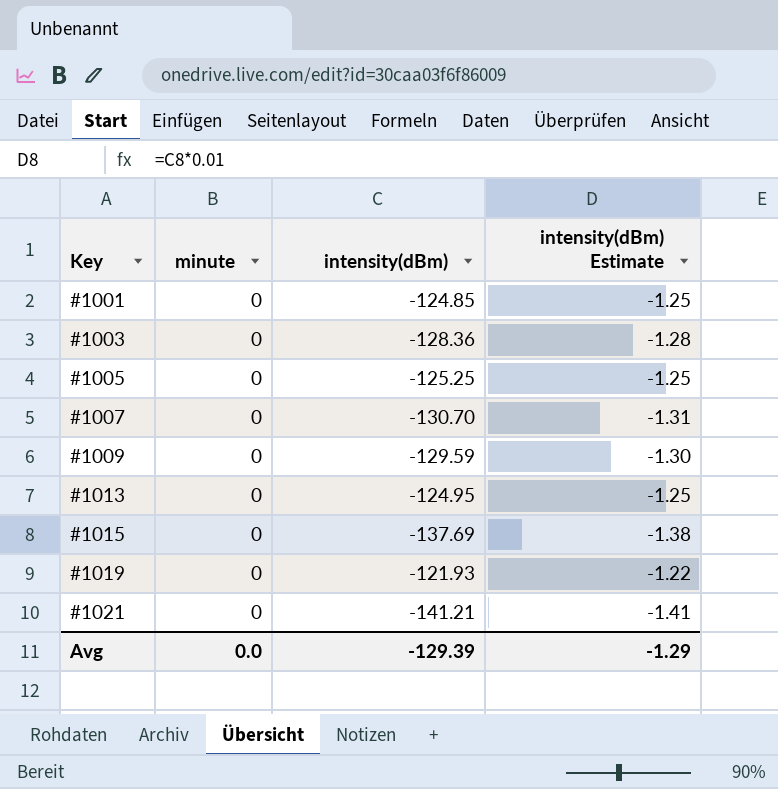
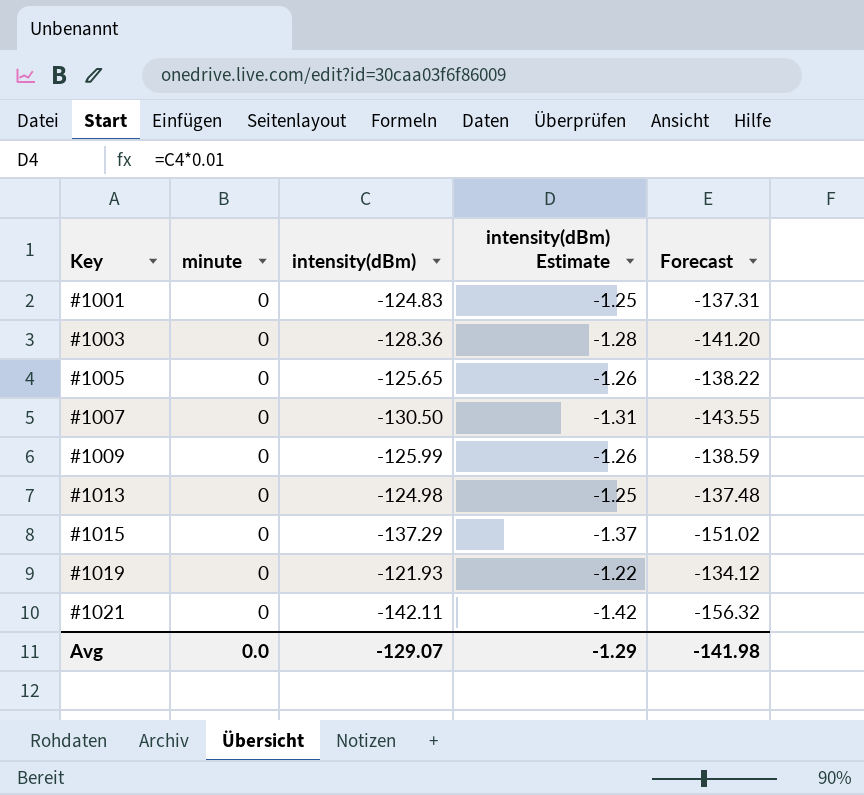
column Forecast | formula: none -> [intensity(dBm)] * 1.1
#1001 | intensity(dBm): -124.85 -> -124.83
#1005 | intensity(dBm): -125.25 -> -125.65
#1005 | intensity(dBm) Estimate: -1.25 -> -1.26
#1007 | intensity(dBm): -130.70 -> -130.50
#1009 | intensity(dBm): -129.59 -> -125.99
#1009 | intensity(dBm) Estimate: -1.30 -> -1.26
#1013 | intensity(dBm): -124.95 -> -124.98
#1015 | intensity(dBm): -137.69 -> -137.29
#1015 | intensity(dBm) Estimate: -1.38 -> -1.37
#1021 | intensity(dBm): -141.21 -> -142.11
#1021 | intensity(dBm) Estimate: -1.41 -> -1.42
Avg | intensity(dBm): -129.39 -> -129.07

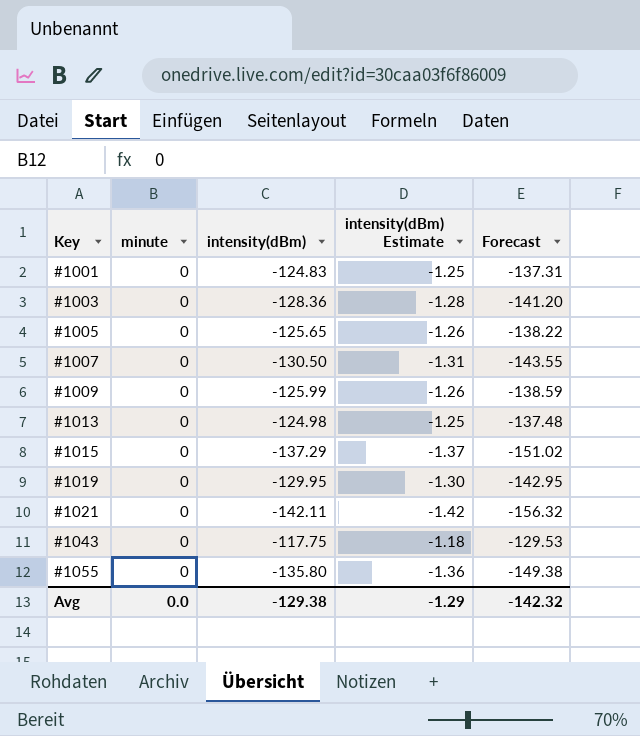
#1019 | intensity(dBm): -121.93 -> -129.95
#1019 | intensity(dBm) Estimate: -1.22 -> -1.30
#1019 | Forecast: -134.12 -> -142.95
row #1043: none -> 0 | -117.75 | -1.18 | -129.53
row #1055: none -> 0 | -135.80 | -1.36 | -149.38
Avg | intensity(dBm): -129.07 -> -129.38
Avg | Forecast: -141.98 -> -142.32

